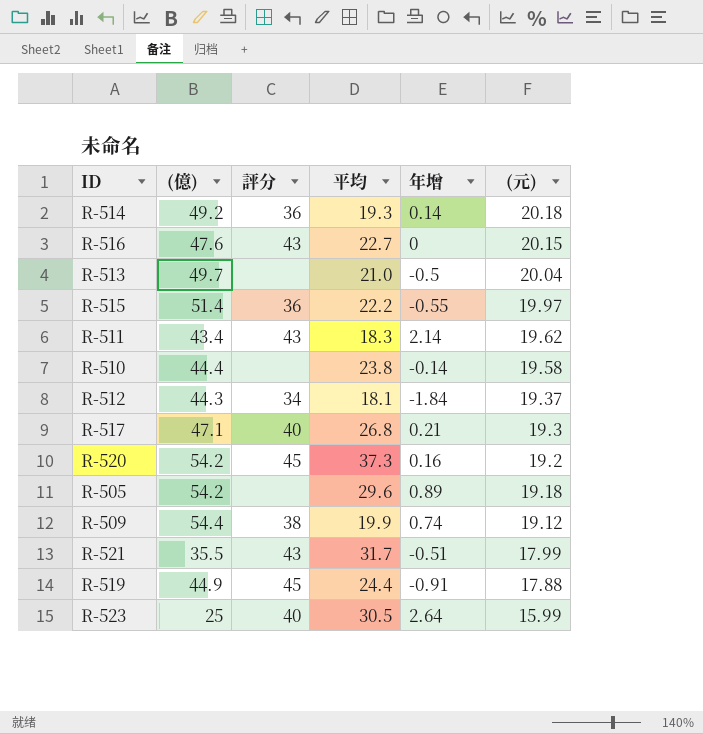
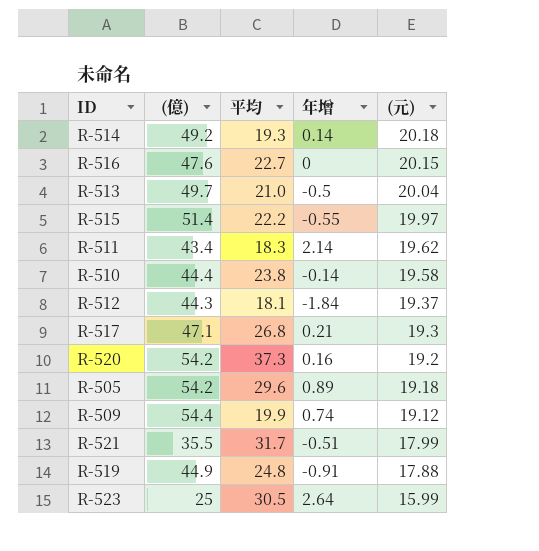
column 評分 | position: 3 -> none
R-519 | 平均: 24.4 -> 24.8

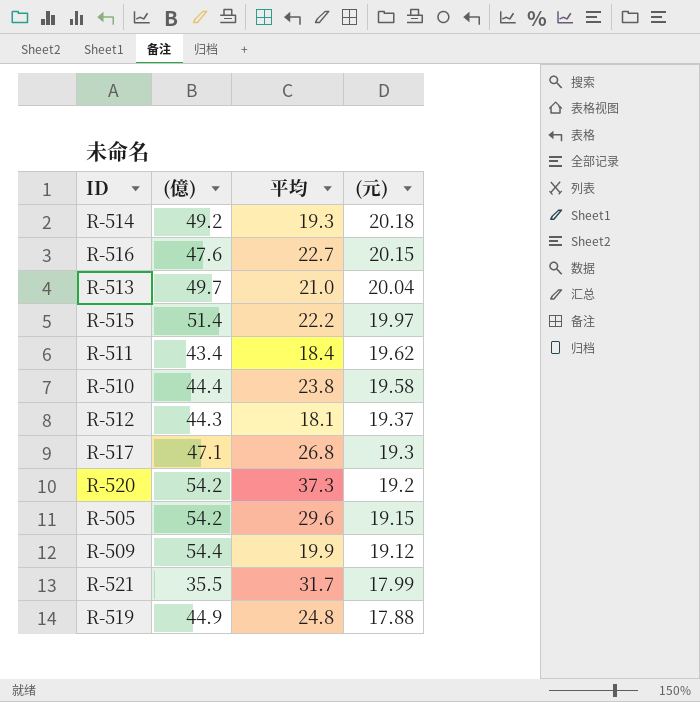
column 年增 | position: 4 -> none
row R-523: 25 | 30.5 | 2.64 | 15.99 -> none
R-511 | 平均: 18.3 -> 18.4
R-505 | (元): 19.18 -> 19.15

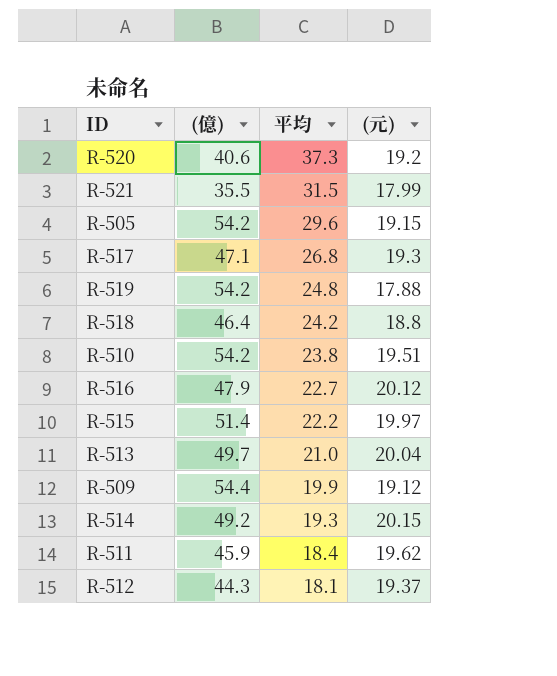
row order: (元) descending -> 平均 descending
R-520 | (億): 54.2 -> 40.6
R-521 | 平均: 31.7 -> 31.5
R-519 | (億): 44.9 -> 54.2
row R-518: none -> 46.4 | 24.2 | 18.8
R-510 | (億): 44.4 -> 54.2
R-510 | (元): 19.58 -> 19.51
R-516 | (億): 47.6 -> 47.9
R-516 | (元): 20.15 -> 20.12
R-514 | (元): 20.18 -> 20.15
R-511 | (億): 43.4 -> 45.9

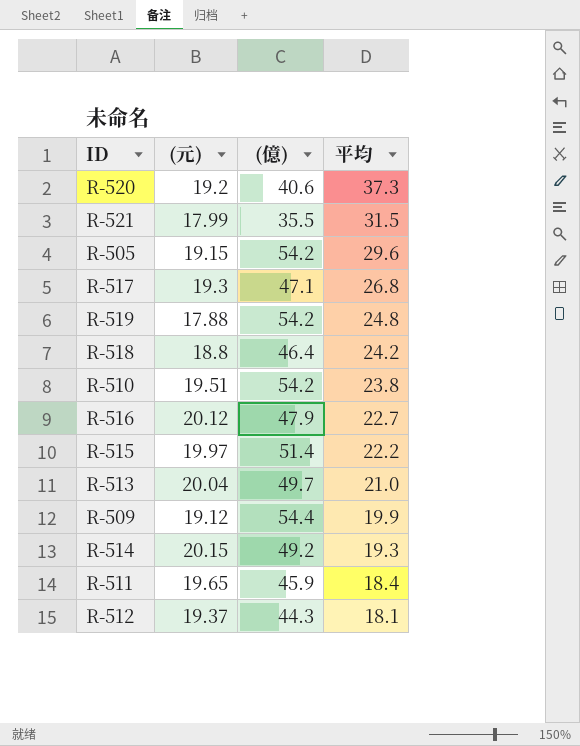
column (元) | position: 4 -> 2
R-511 | (元): 19.62 -> 19.65

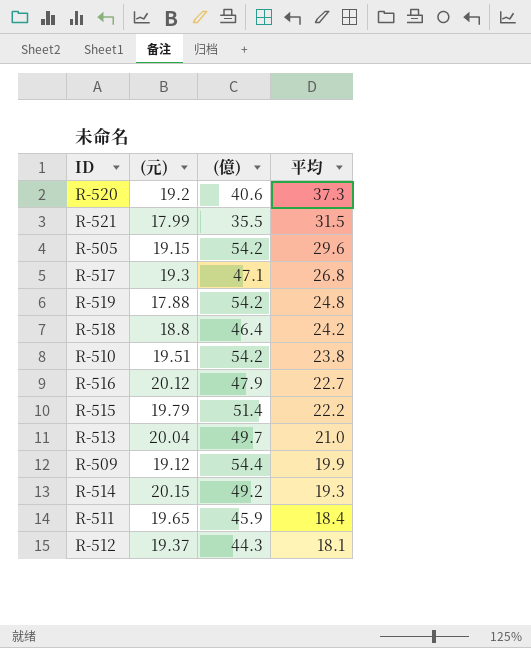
R-515 | (元): 19.97 -> 19.79

